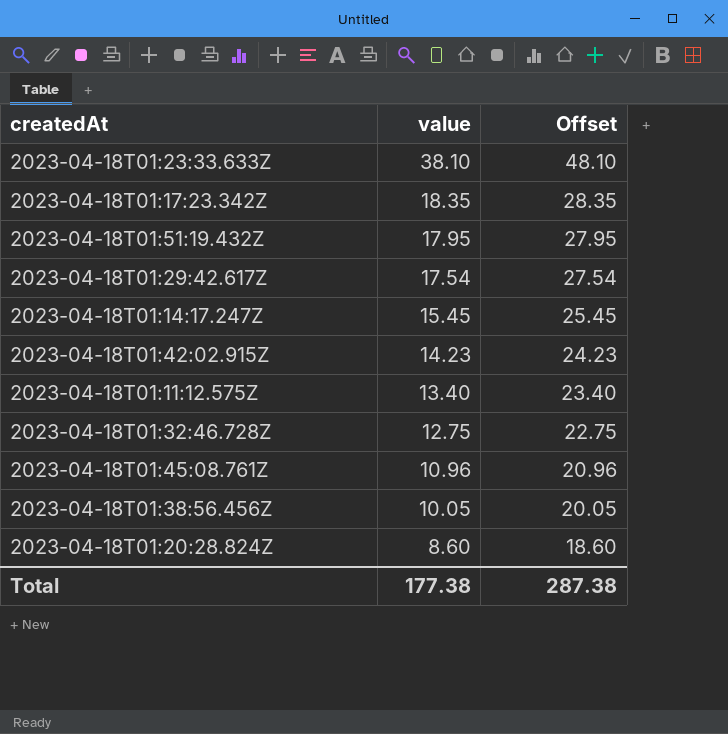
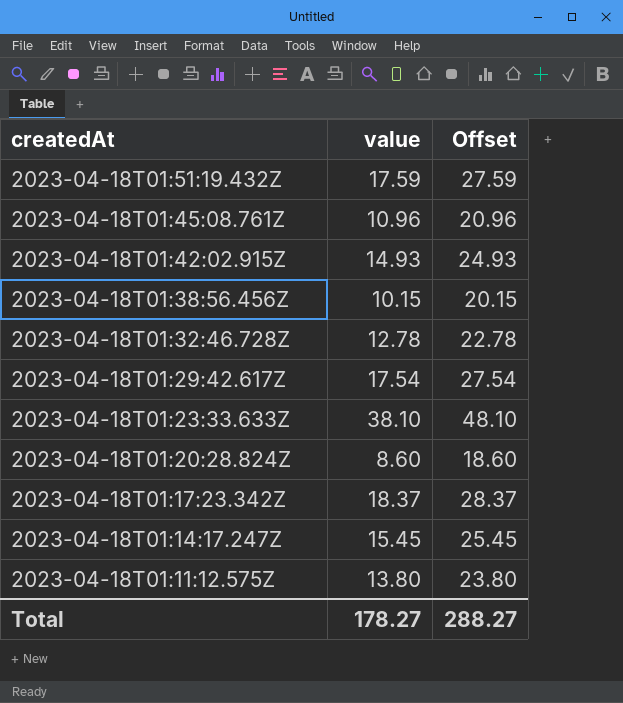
row order: value descending -> createdAt descending
2023-04-18T01:51:19.432Z | value: 17.95 -> 17.59
2023-04-18T01:51:19.432Z | Offset: 27.95 -> 27.59
2023-04-18T01:42:02.915Z | value: 14.23 -> 14.93
2023-04-18T01:42:02.915Z | Offset: 24.23 -> 24.93
2023-04-18T01:38:56.456Z | value: 10.05 -> 10.15
2023-04-18T01:38:56.456Z | Offset: 20.05 -> 20.15
2023-04-18T01:32:46.728Z | value: 12.75 -> 12.78
2023-04-18T01:32:46.728Z | Offset: 22.75 -> 22.78
2023-04-18T01:17:23.342Z | value: 18.35 -> 18.37
2023-04-18T01:17:23.342Z | Offset: 28.35 -> 28.37
2023-04-18T01:11:12.575Z | value: 13.40 -> 13.80
2023-04-18T01:11:12.575Z | Offset: 23.40 -> 23.80
Total | value: 177.38 -> 178.27
Total | Offset: 287.38 -> 288.27

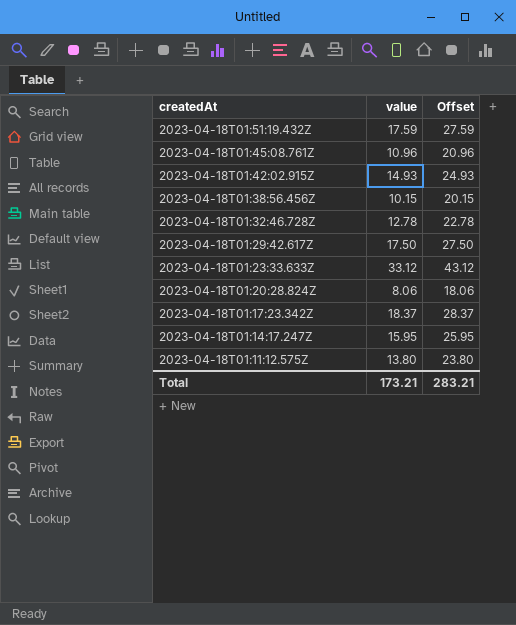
2023-04-18T01:29:42.617Z | value: 17.54 -> 17.50
2023-04-18T01:29:42.617Z | Offset: 27.54 -> 27.50
2023-04-18T01:23:33.633Z | value: 38.10 -> 33.12
2023-04-18T01:23:33.633Z | Offset: 48.10 -> 43.12
2023-04-18T01:20:28.824Z | value: 8.60 -> 8.06
2023-04-18T01:20:28.824Z | Offset: 18.60 -> 18.06
2023-04-18T01:14:17.247Z | value: 15.45 -> 15.95
2023-04-18T01:14:17.247Z | Offset: 25.45 -> 25.95
Total | value: 178.27 -> 173.21
Total | Offset: 288.27 -> 283.21

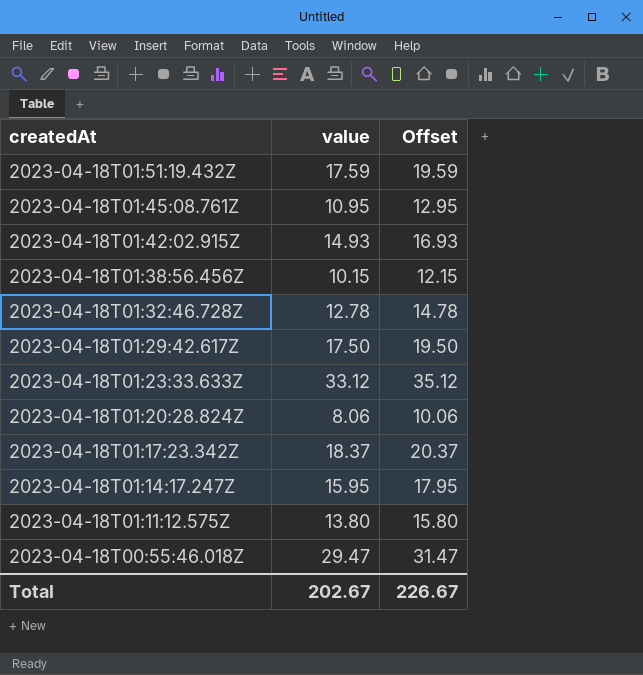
column Offset | formula: [value] + 10 -> [value] + 2
2023-04-18T01:45:08.761Z | value: 10.96 -> 10.95
row 2023-04-18T00:55:46.018Z: none -> 29.47 | 31.47
Total | value: 173.21 -> 202.67
Total | Offset: 283.21 -> 226.67

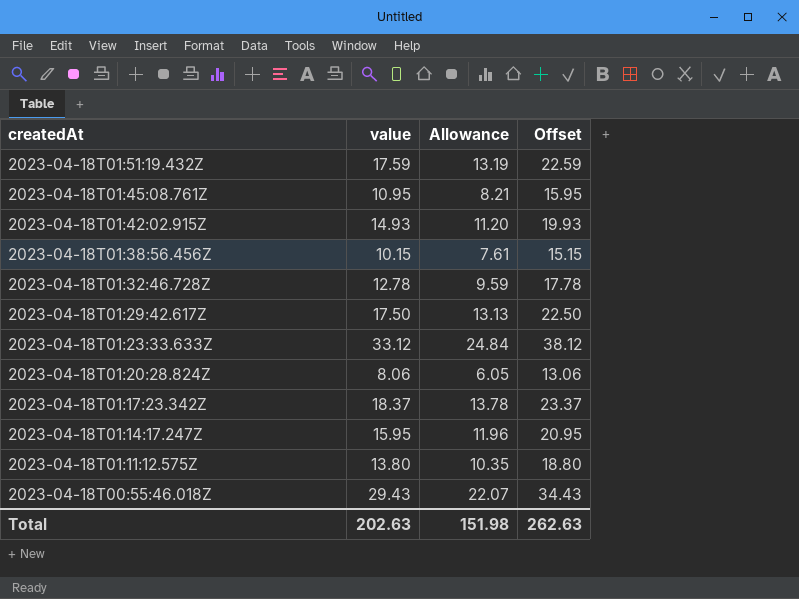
column Allowance | formula: none -> [value] * 0.75
column Offset | formula: [value] + 2 -> [value] + 5
2023-04-18T00:55:46.018Z | value: 29.47 -> 29.43
Total | value: 202.67 -> 202.63
Total | Offset: 226.67 -> 262.63

